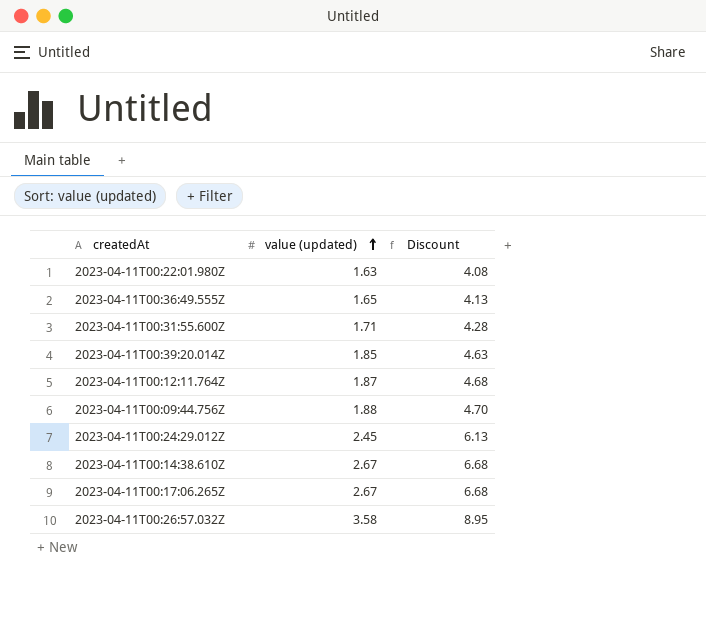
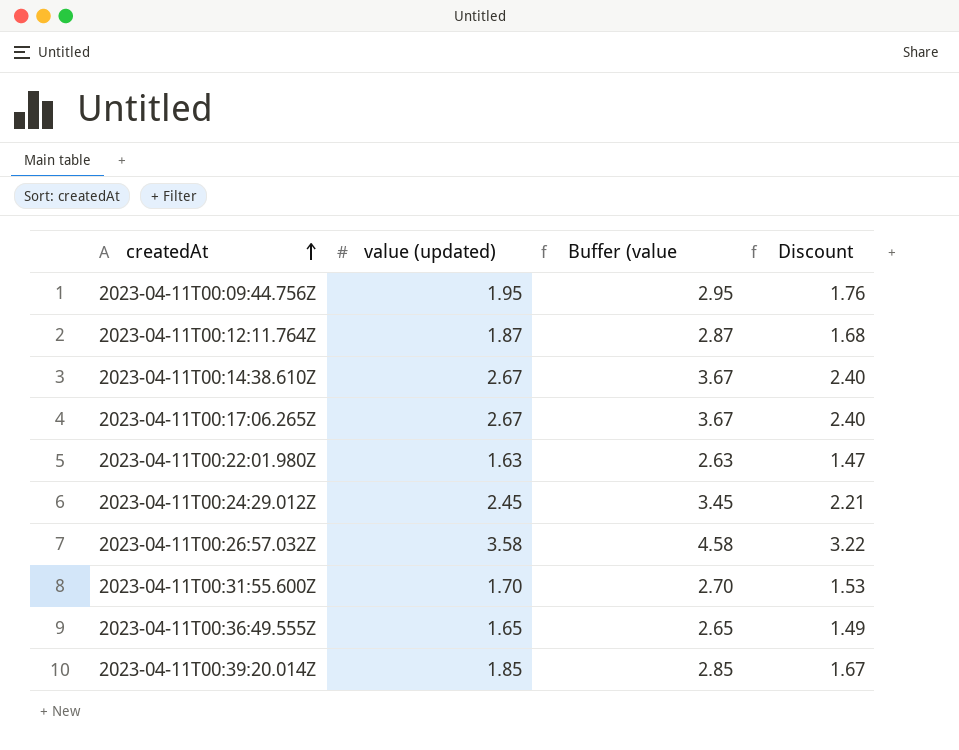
row order: value (updated) ascending -> createdAt ascending
column Buffer (value | formula: none -> [value (updated)] + 1
column Discount | formula: [value (updated)] * 2.5 -> [value (updated)] * 0.9
2023-04-11T00:09:44.756Z | value (updated): 1.88 -> 1.95
2023-04-11T00:31:55.600Z | value (updated): 1.71 -> 1.70

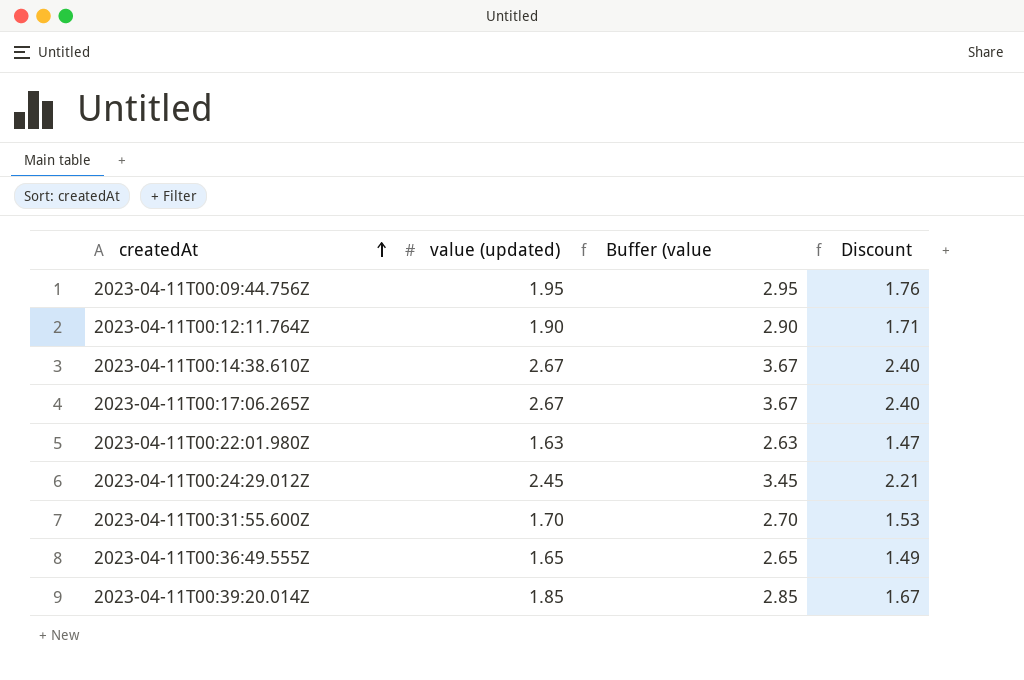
row 2023-04-11T00:26:57.032Z: 3.58 | 4.58 | 3.22 -> none
2023-04-11T00:12:11.764Z | value (updated): 1.87 -> 1.90
2023-04-11T00:12:11.764Z | Buffer (value: 2.87 -> 2.90
2023-04-11T00:12:11.764Z | Discount: 1.68 -> 1.71

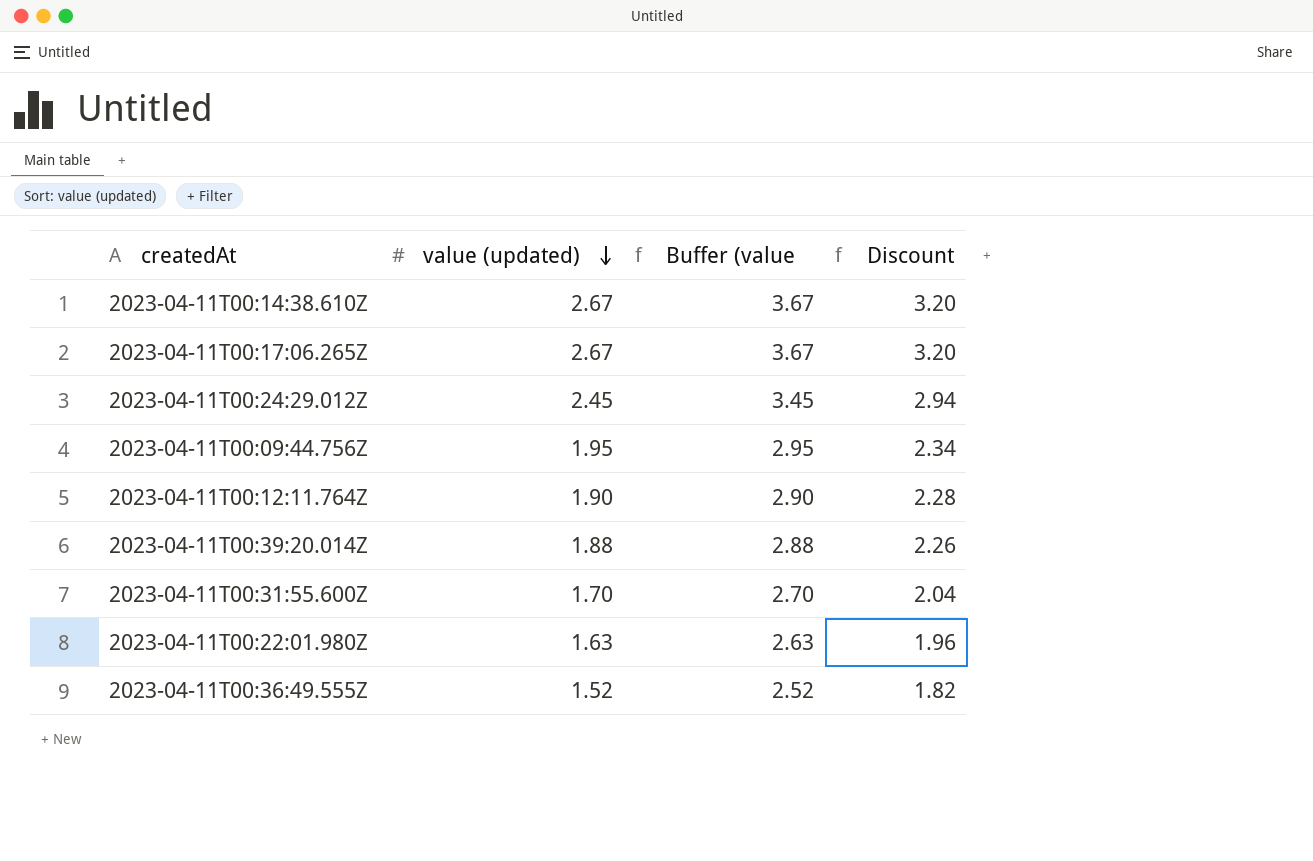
row order: createdAt ascending -> value (updated) descending
column Discount | formula: [value (updated)] * 0.9 -> [value (updated)] * 1.2
2023-04-11T00:39:20.014Z | value (updated): 1.85 -> 1.88
2023-04-11T00:39:20.014Z | Buffer (value: 2.85 -> 2.88
2023-04-11T00:36:49.555Z | value (updated): 1.65 -> 1.52
2023-04-11T00:36:49.555Z | Buffer (value: 2.65 -> 2.52

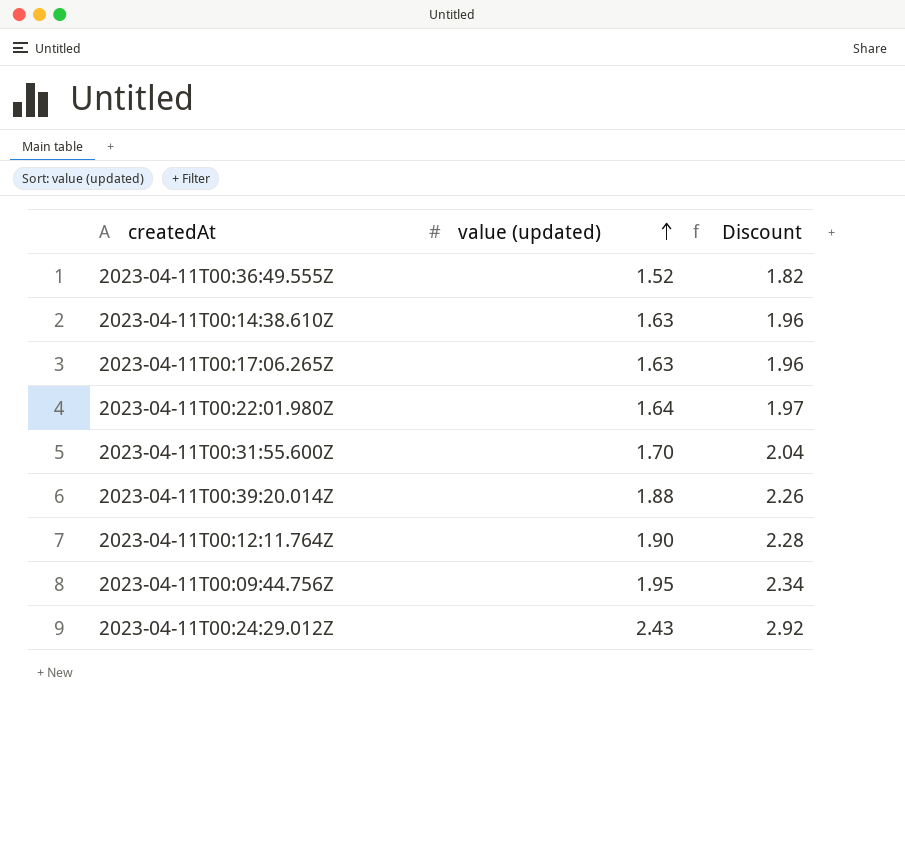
row order: value (updated) descending -> value (updated) ascending
column Buffer (value | formula: [value (updated)] + 1 -> none
2023-04-11T00:14:38.610Z | value (updated): 2.67 -> 1.63
2023-04-11T00:14:38.610Z | Discount: 3.20 -> 1.96
2023-04-11T00:17:06.265Z | value (updated): 2.67 -> 1.63
2023-04-11T00:17:06.265Z | Discount: 3.20 -> 1.96
2023-04-11T00:22:01.980Z | value (updated): 1.63 -> 1.64
2023-04-11T00:22:01.980Z | Discount: 1.96 -> 1.97
2023-04-11T00:24:29.012Z | value (updated): 2.45 -> 2.43
2023-04-11T00:24:29.012Z | Discount: 2.94 -> 2.92

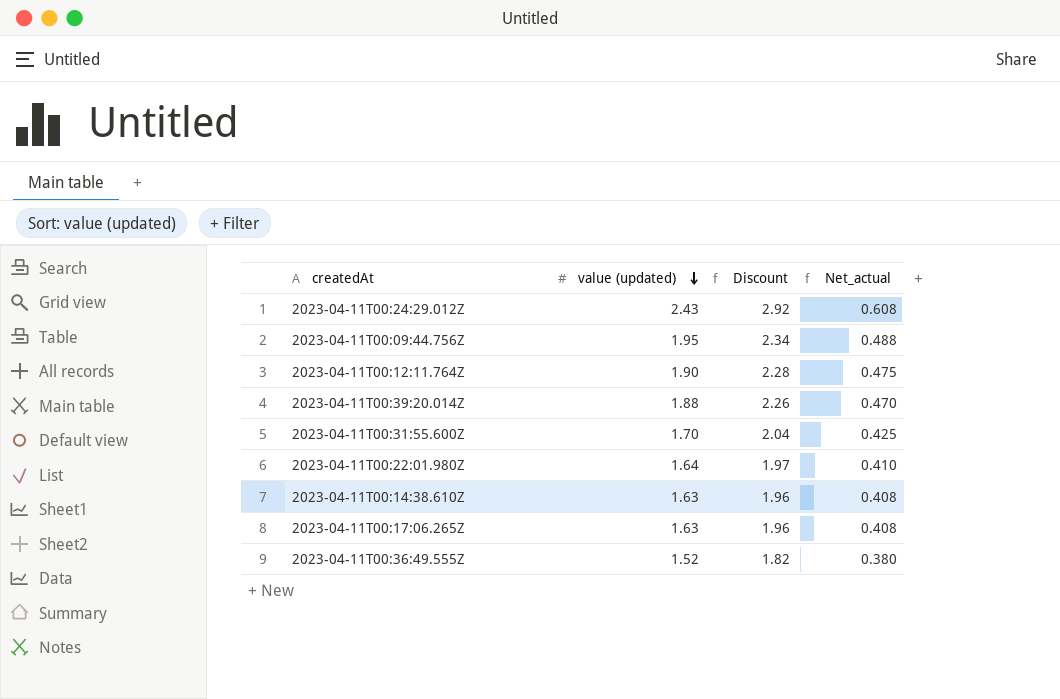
row order: value (updated) ascending -> value (updated) descending
column Net_actual | formula: none -> [value (updated)] * 0.25

